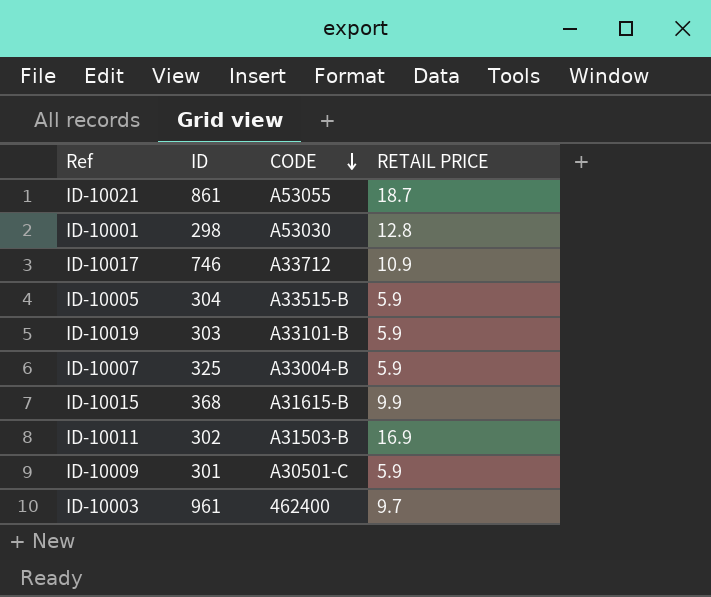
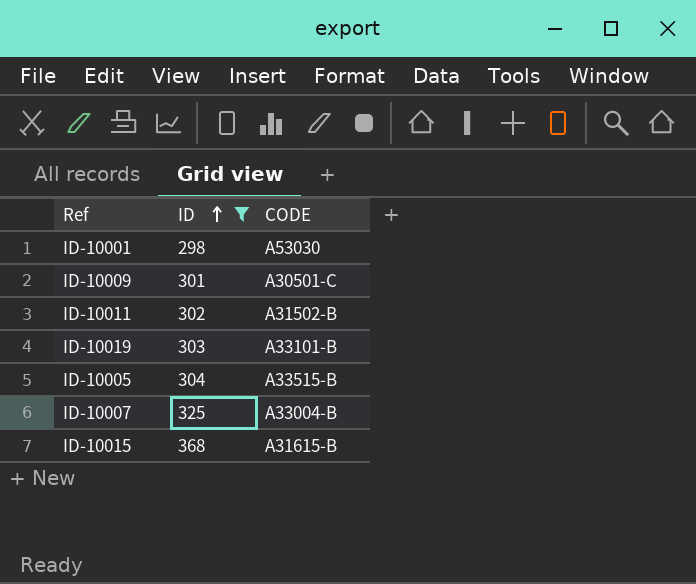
filter: none -> ID <= 368
row order: CODE descending -> ID ascending
column RETAIL PRICE | position: 4 -> none
ID-10011 | CODE: A31503-B -> A31502-B

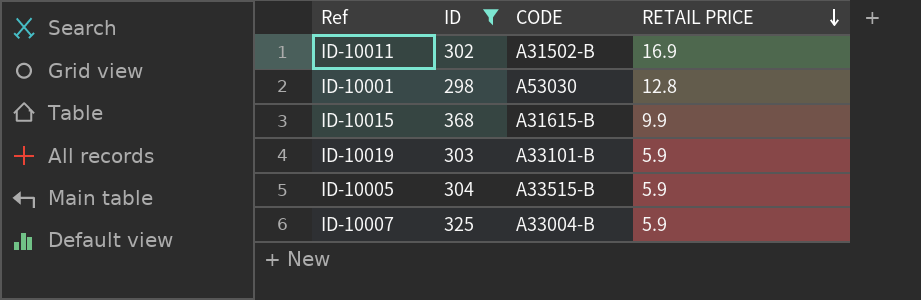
row order: ID ascending -> RETAIL PRICE descending
column RETAIL PRICE | position: none -> 4
row ID-10009: 301 | A30501-C -> none

